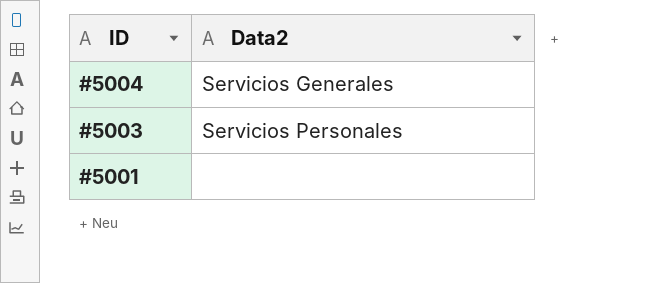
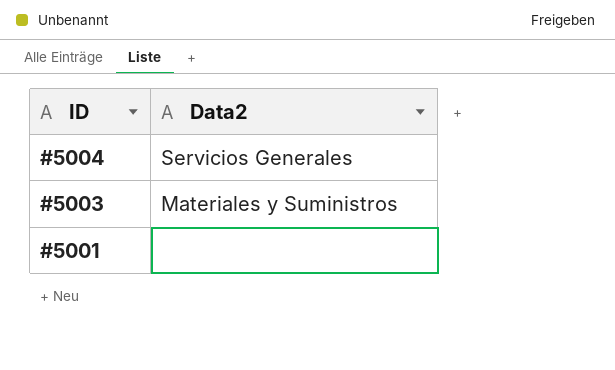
#5003 | Data2: Servicios Personales -> Materiales y Suministros

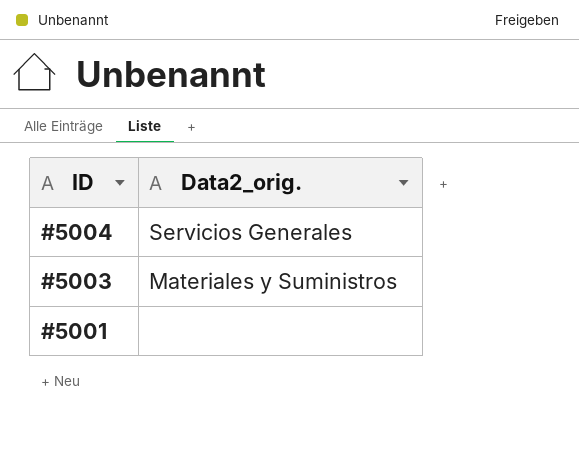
column name: Data2 -> Data2_orig.

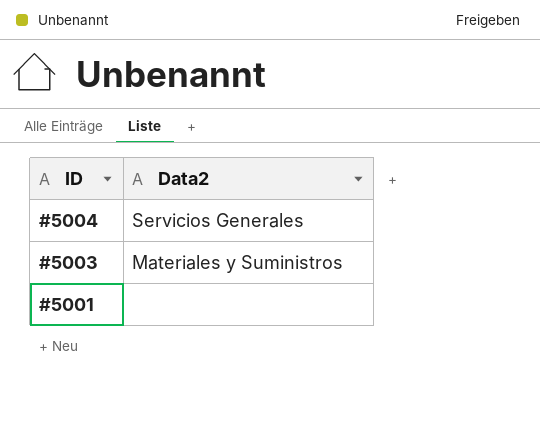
column name: Data2_orig. -> Data2

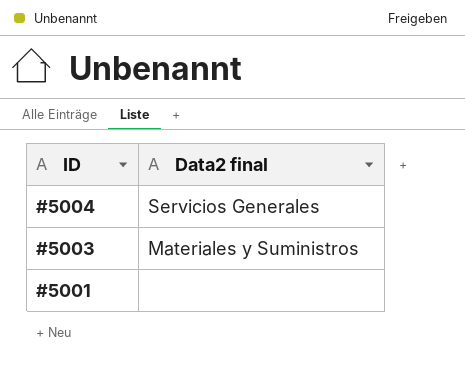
column name: Data2 -> Data2 final

